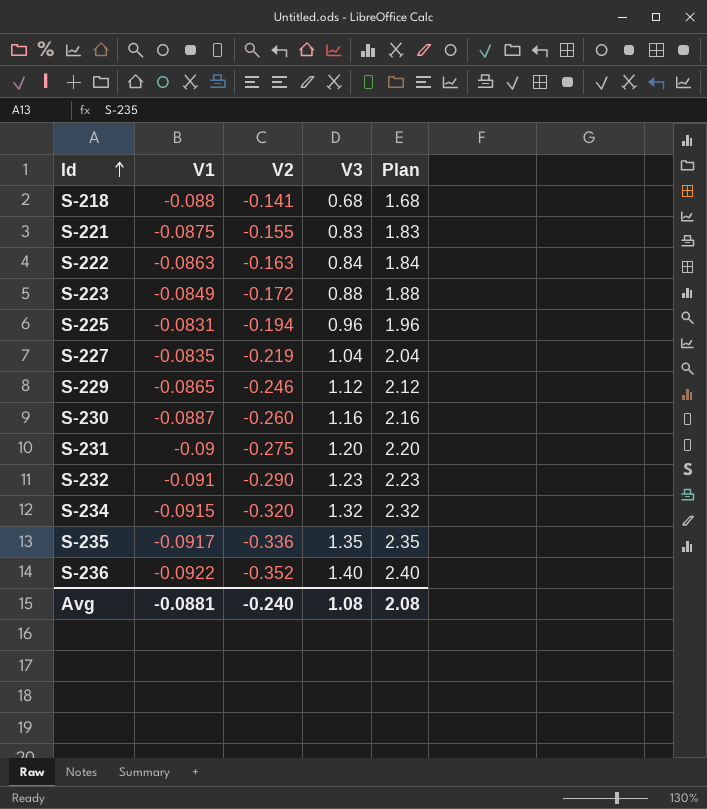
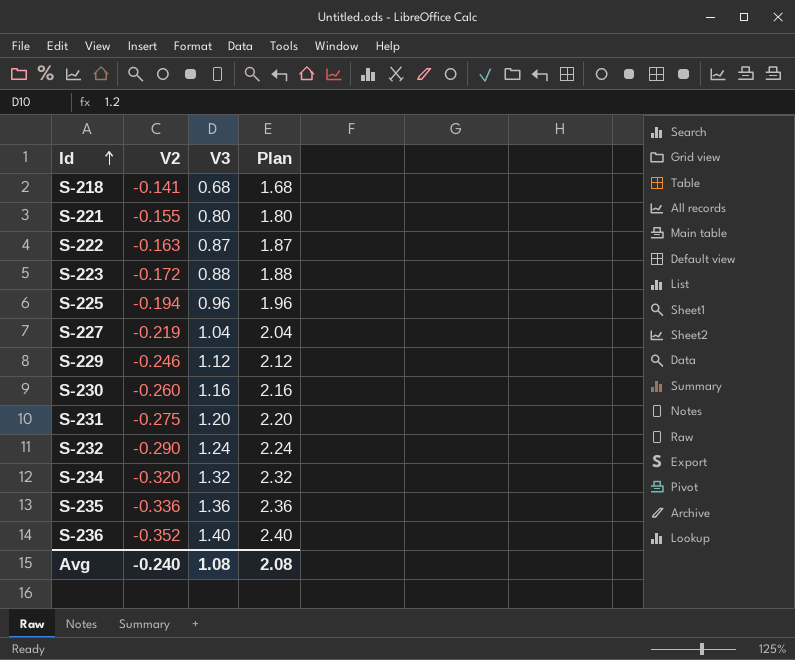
column V1 | position: 2 -> none
S-221 | V3: 0.83 -> 0.80
S-221 | Plan: 1.83 -> 1.80
S-222 | V3: 0.84 -> 0.87
S-222 | Plan: 1.84 -> 1.87
S-232 | V3: 1.23 -> 1.24
S-232 | Plan: 2.23 -> 2.24
S-235 | V3: 1.35 -> 1.36
S-235 | Plan: 2.35 -> 2.36

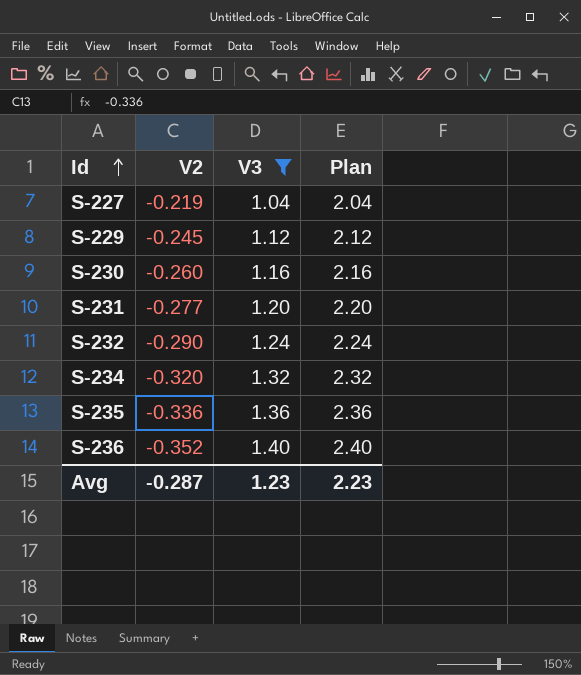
filter: none -> V3 >= 1.04
S-229 | V2: -0.246 -> -0.245
S-231 | V2: -0.275 -> -0.277
Avg | V2: -0.240 -> -0.287
Avg | V3: 1.08 -> 1.23
Avg | Plan: 2.08 -> 2.23

